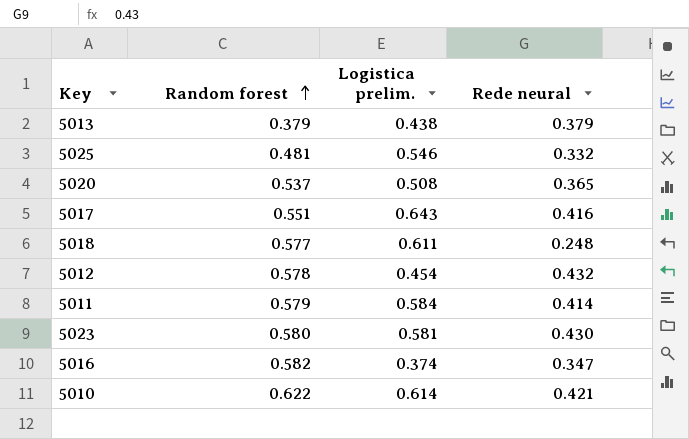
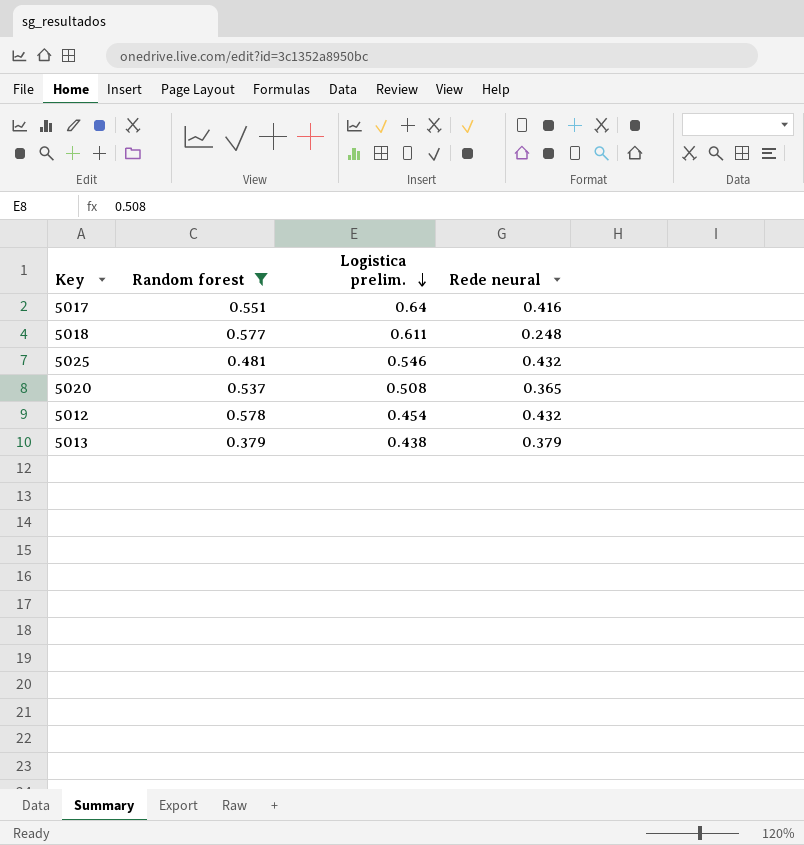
filter: none -> Random forest <= 0.578
row order: Random forest ascending -> Logistica prelim. descending
5017 | Logistica prelim.: 0.643 -> 0.64
5025 | Rede neural: 0.332 -> 0.432

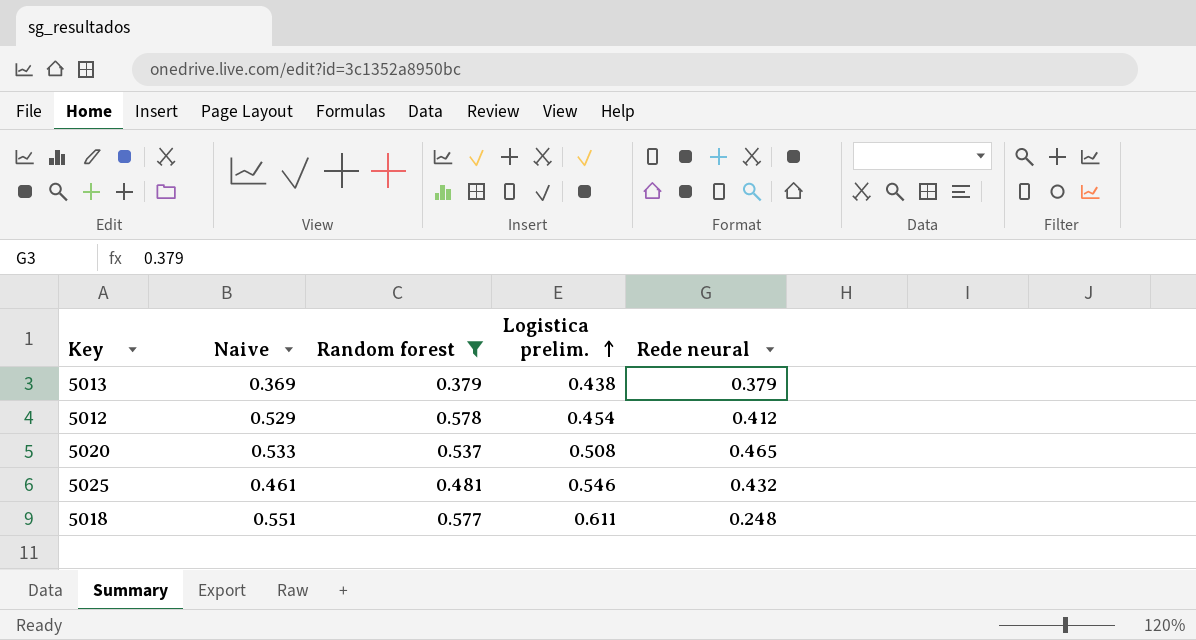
row order: Logistica prelim. descending -> Logistica prelim. ascending
column Naive | position: none -> 2
row 5017: 0.551 | 0.64 | 0.416 -> none
5012 | Rede neural: 0.432 -> 0.412
5020 | Rede neural: 0.365 -> 0.465

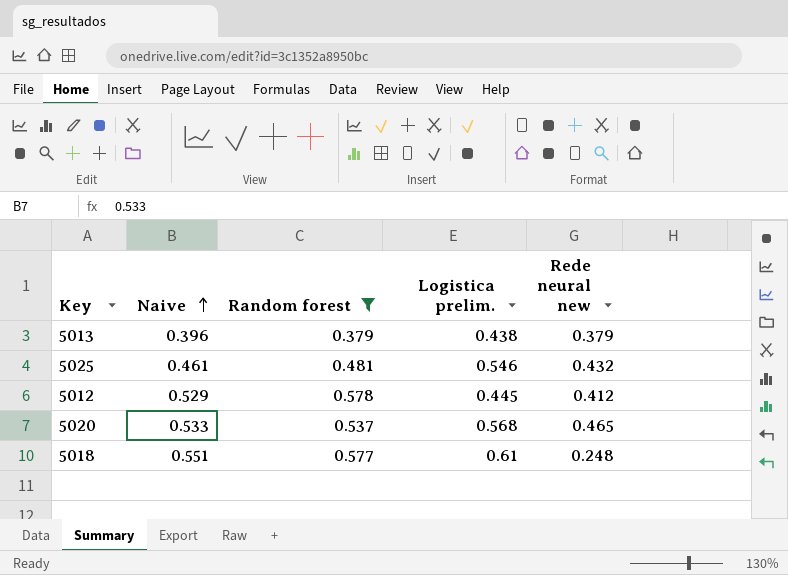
row order: Logistica prelim. ascending -> Naive ascending
column name: Rede neural -> Rede neural new
5013 | Naive: 0.369 -> 0.396
5012 | Logistica prelim.: 0.454 -> 0.445
5020 | Logistica prelim.: 0.508 -> 0.568
5018 | Logistica prelim.: 0.611 -> 0.61

